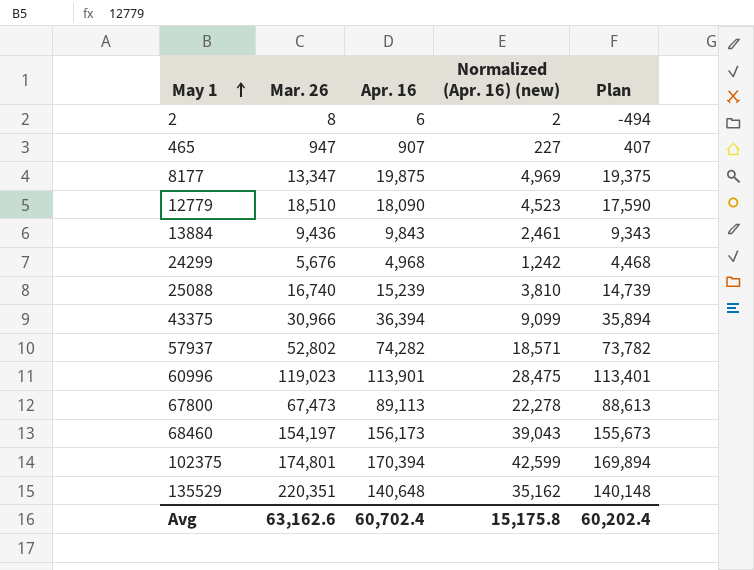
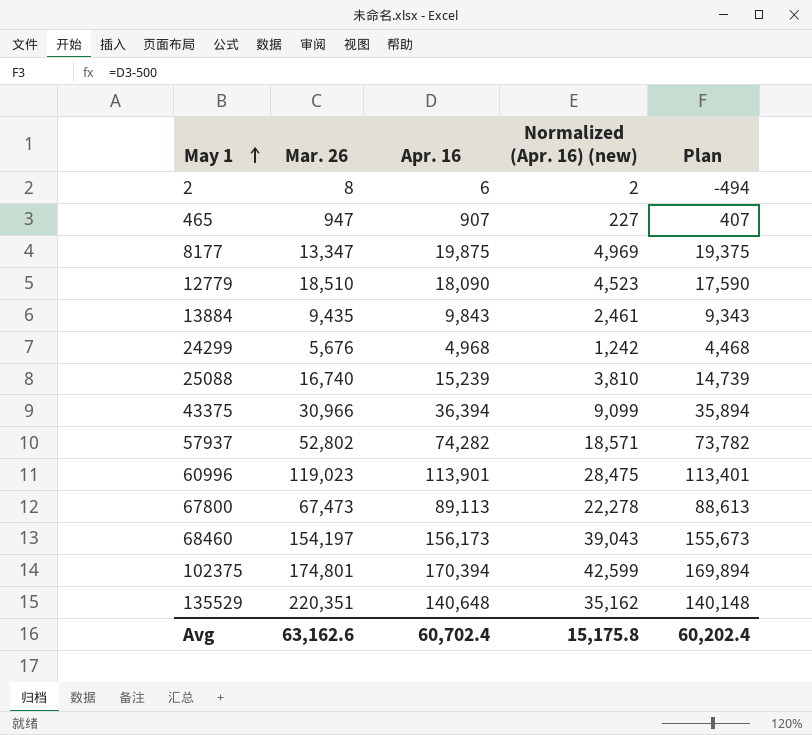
13884 | Mar. 26: 9,436 -> 9,435

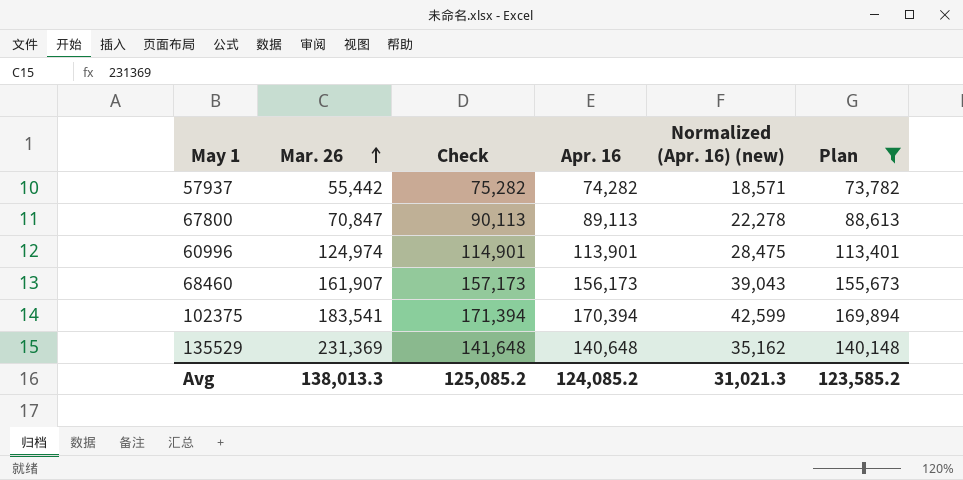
filter: none -> Plan >= 73,782
row order: May 1 ascending -> Mar. 26 ascending
column Check | formula: none -> [Apr. 16] + 1000
57937 | Mar. 26: 52,802 -> 55,442
67800 | Mar. 26: 67,473 -> 70,847
60996 | Mar. 26: 119,023 -> 124,974
68460 | Mar. 26: 154,197 -> 161,907
102375 | Mar. 26: 174,801 -> 183,541
135529 | Mar. 26: 220,351 -> 231,369
Avg | Mar. 26: 63,162.6 -> 138,013.3
Avg | Apr. 16: 60,702.4 -> 124,085.2
Avg | Normalized (Apr. 16) (new): 15,175.8 -> 31,021.3
Avg | Plan: 60,202.4 -> 123,585.2

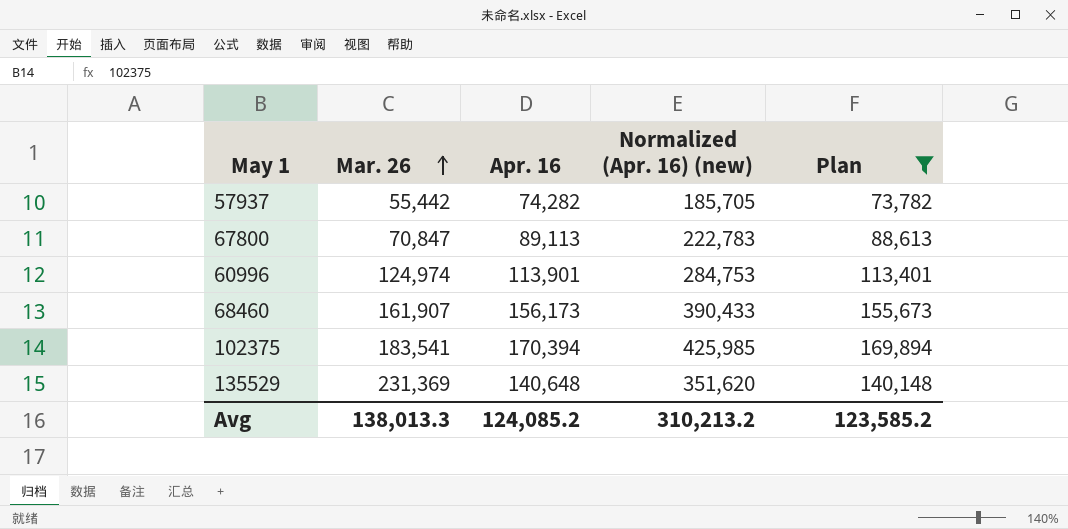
column Check | formula: [Apr. 16] + 1000 -> none
column Normalized (Apr. 16) (new) | formula: [Apr. 16] * 0.25 -> [Apr. 16] * 2.5
Avg | Normalized (Apr. 16) (new): 31,021.3 -> 310,213.2

